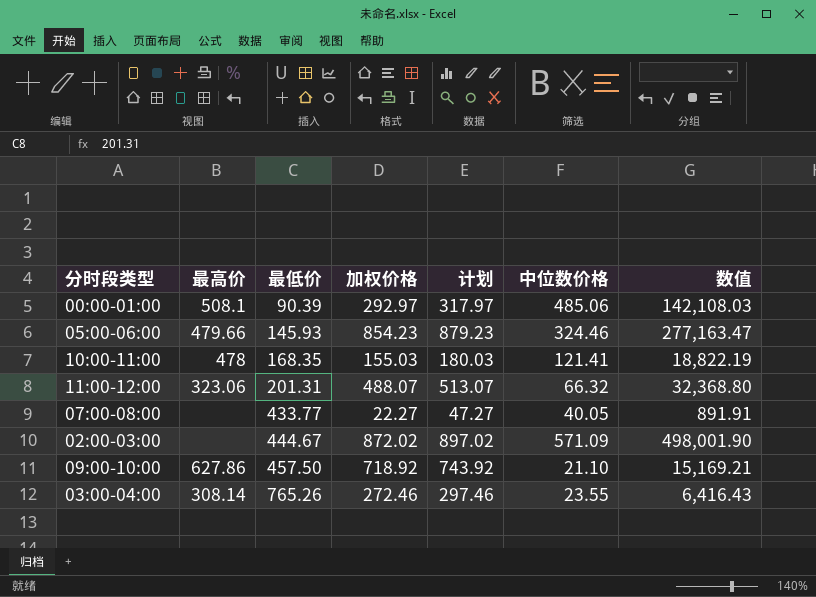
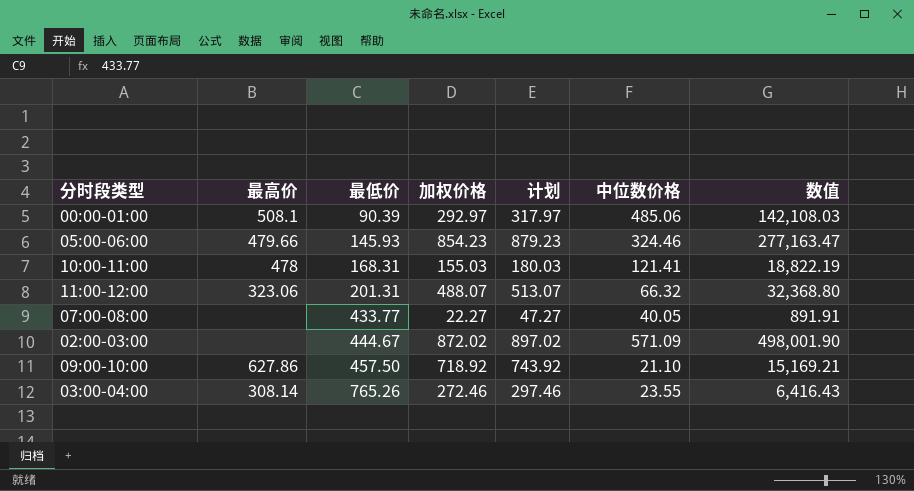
10:00-11:00 | 最低价: 168.35 -> 168.31

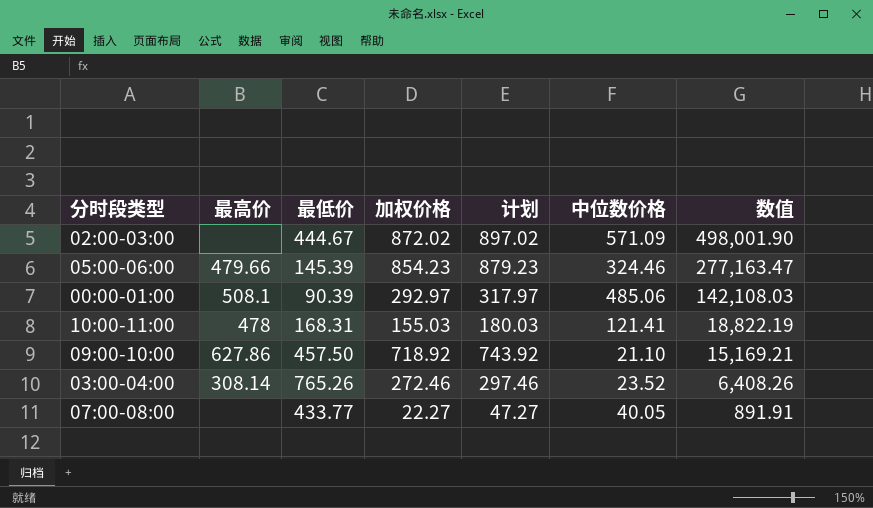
row order: 最低价 ascending -> 数值 descending
row 11:00-12:00: 323.06 | 201.31 | 488.07 | 513.07 | 66.32 | 32,368.80 -> none
05:00-06:00 | 最低价: 145.93 -> 145.39
03:00-04:00 | 中位数价格: 23.55 -> 23.52
03:00-04:00 | 数值: 6,416.43 -> 6,408.26

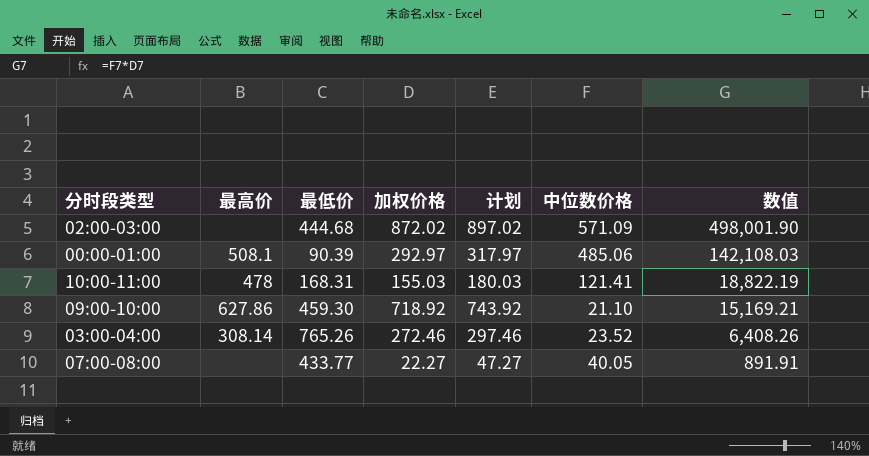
row 05:00-06:00: 479.66 | 145.39 | 854.23 | 879.23 | 324.46 | 277,163.47 -> none
02:00-03:00 | 最低价: 444.67 -> 444.68
09:00-10:00 | 最低价: 457.50 -> 459.30

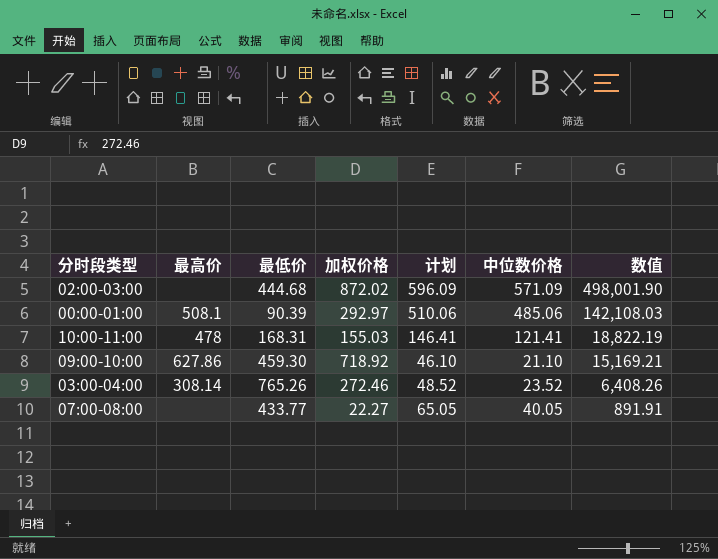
column 计划 | formula: [加权价格] + 25 -> [中位数价格] + 25

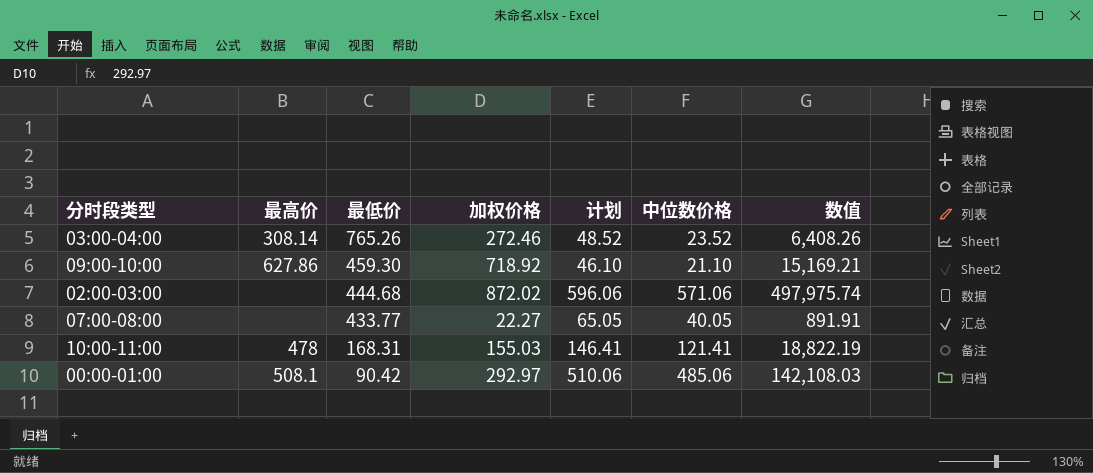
row order: 数值 descending -> 最低价 descending
02:00-03:00 | 计划: 596.09 -> 596.06
02:00-03:00 | 中位数价格: 571.09 -> 571.06
02:00-03:00 | 数值: 498,001.90 -> 497,975.74
00:00-01:00 | 最低价: 90.39 -> 90.42

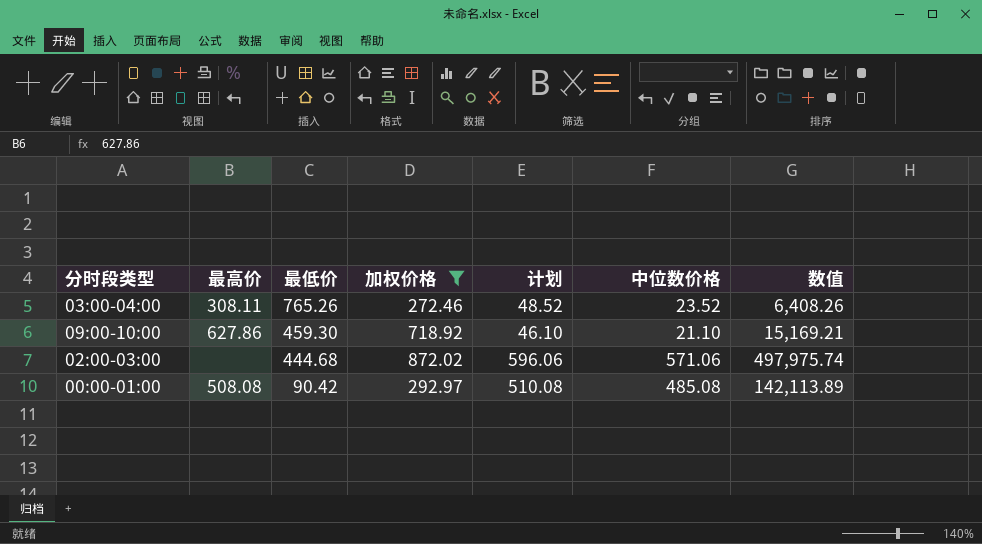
filter: none -> 加权价格 >= 272.46
03:00-04:00 | 最高价: 308.14 -> 308.11
00:00-01:00 | 最高价: 508.1 -> 508.08
00:00-01:00 | 计划: 510.06 -> 510.08
00:00-01:00 | 中位数价格: 485.06 -> 485.08
00:00-01:00 | 数值: 142,108.03 -> 142,113.89

